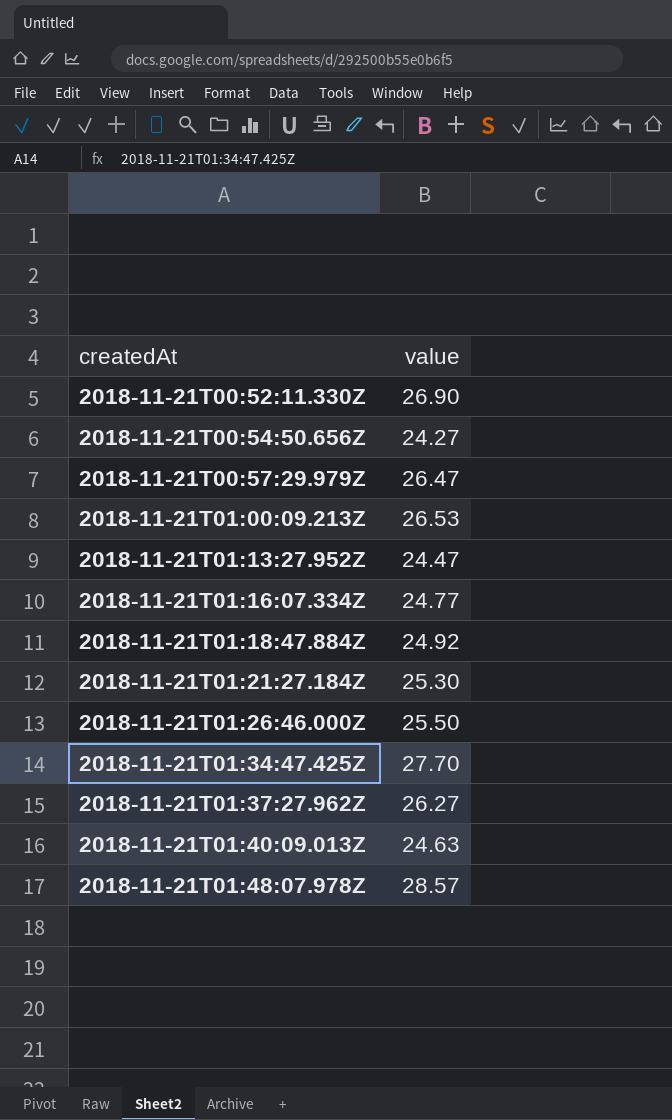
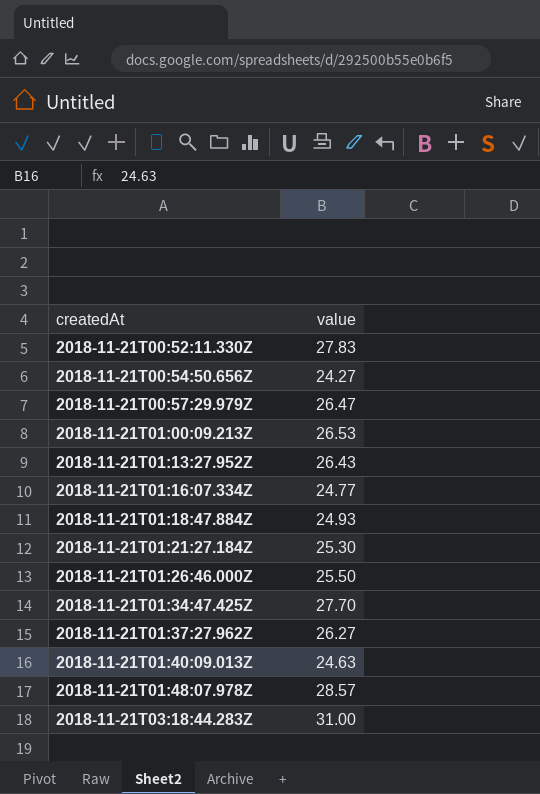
2018-11-21T00:52:11.330Z | value: 26.90 -> 27.83
2018-11-21T01:13:27.952Z | value: 24.47 -> 26.43
2018-11-21T01:18:47.884Z | value: 24.92 -> 24.93
row 2018-11-21T03:18:44.283Z: none -> 31.00

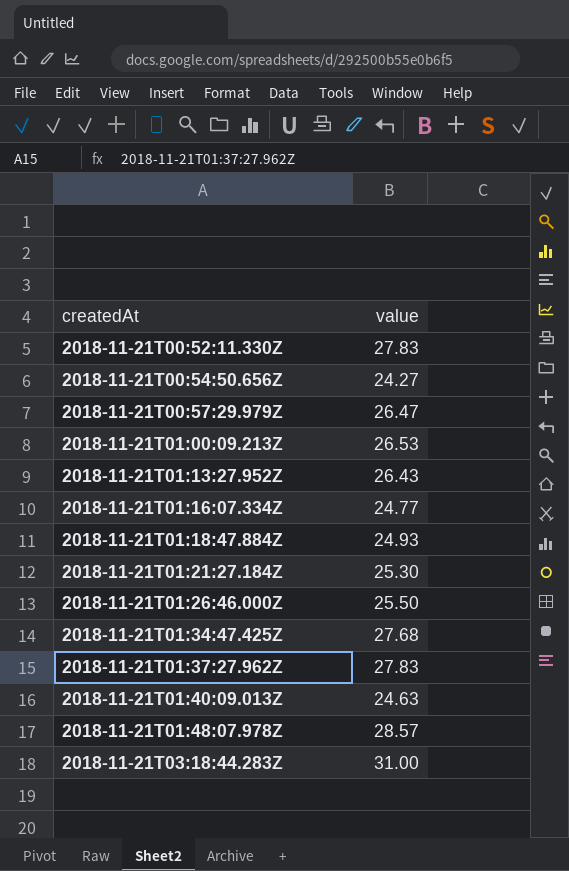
2018-11-21T01:34:47.425Z | value: 27.70 -> 27.68
2018-11-21T01:37:27.962Z | value: 26.27 -> 27.83

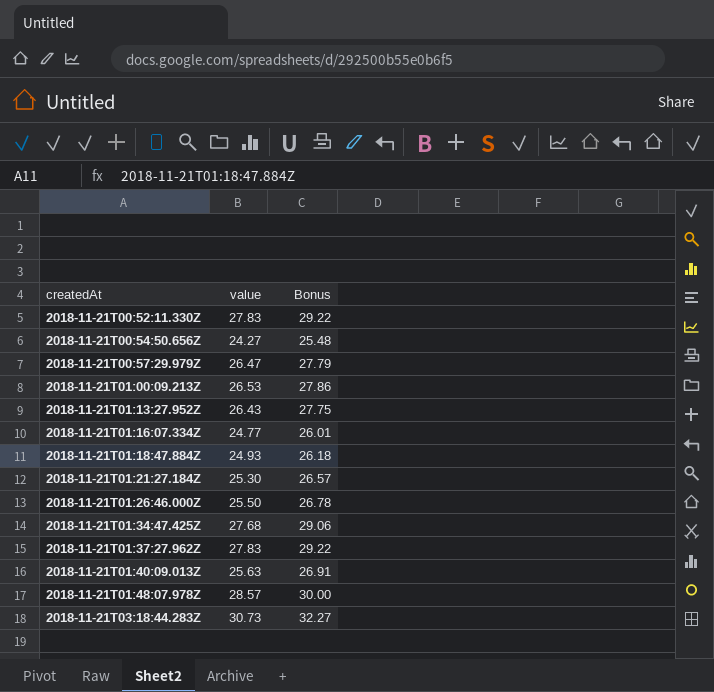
column Bonus | formula: none -> [value] * 1.05
2018-11-21T01:40:09.013Z | value: 24.63 -> 25.63
2018-11-21T03:18:44.283Z | value: 31.00 -> 30.73

